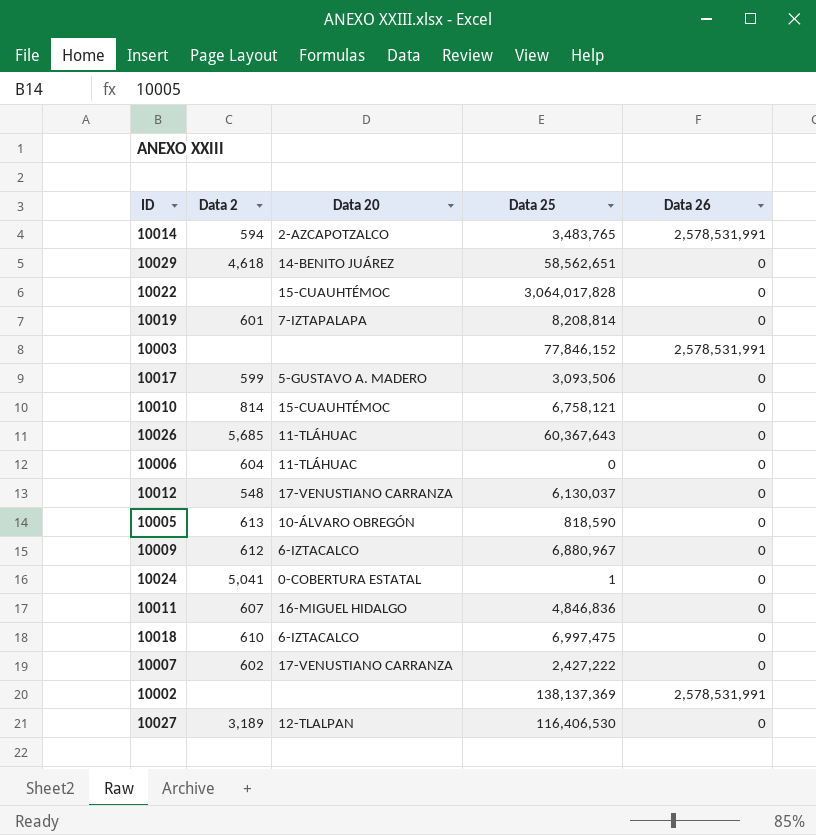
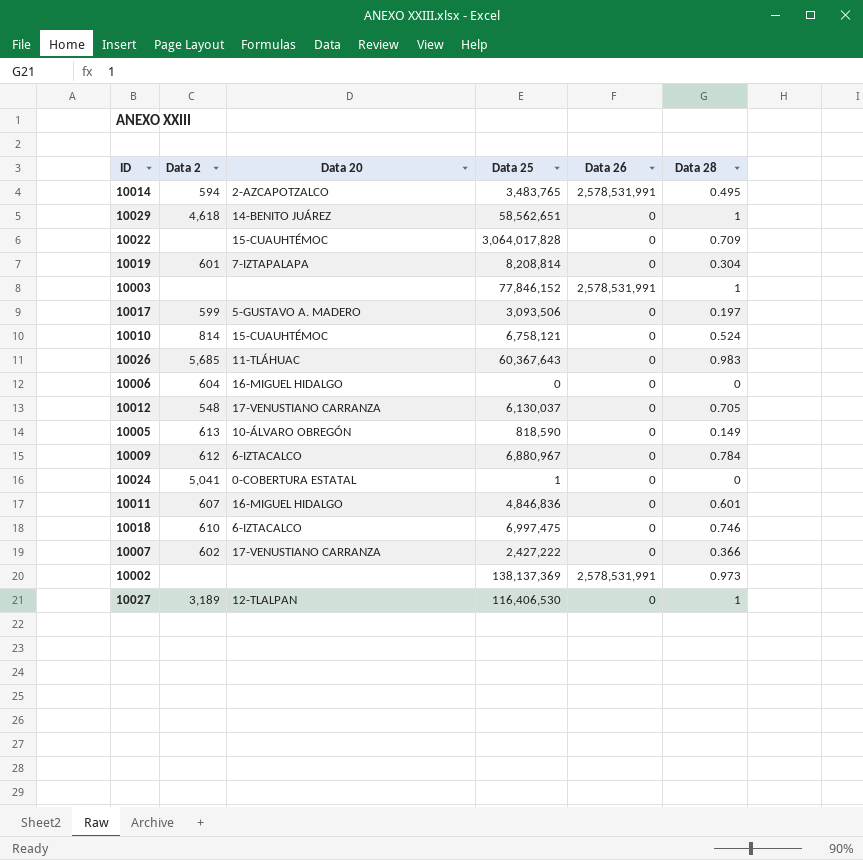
column Data 28 | position: none -> 6
10006 | Data 20: 11-TLÁHUAC -> 16-MIGUEL HIDALGO

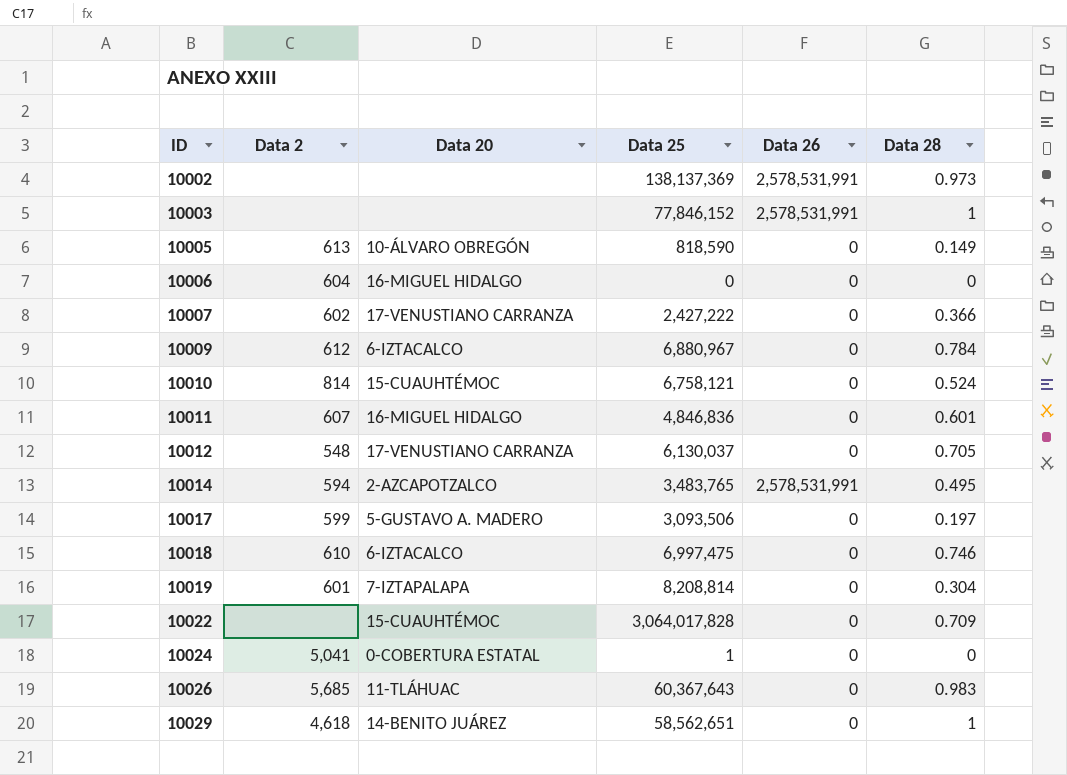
row order: none -> ID ascending
row 10027: 3,189 | 12-TLALPAN | 116,406,530 | 0 | 1 -> none

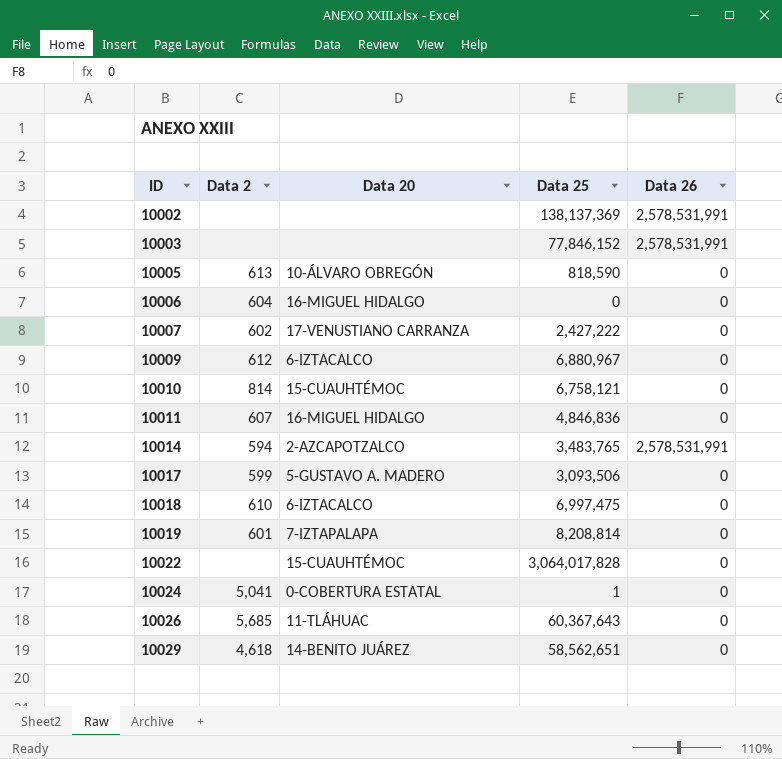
column Data 28 | position: 6 -> none
row 10012: 548 | 17-VENUSTIANO CARRANZA | 6,130,037 | 0 | 0.705 -> none

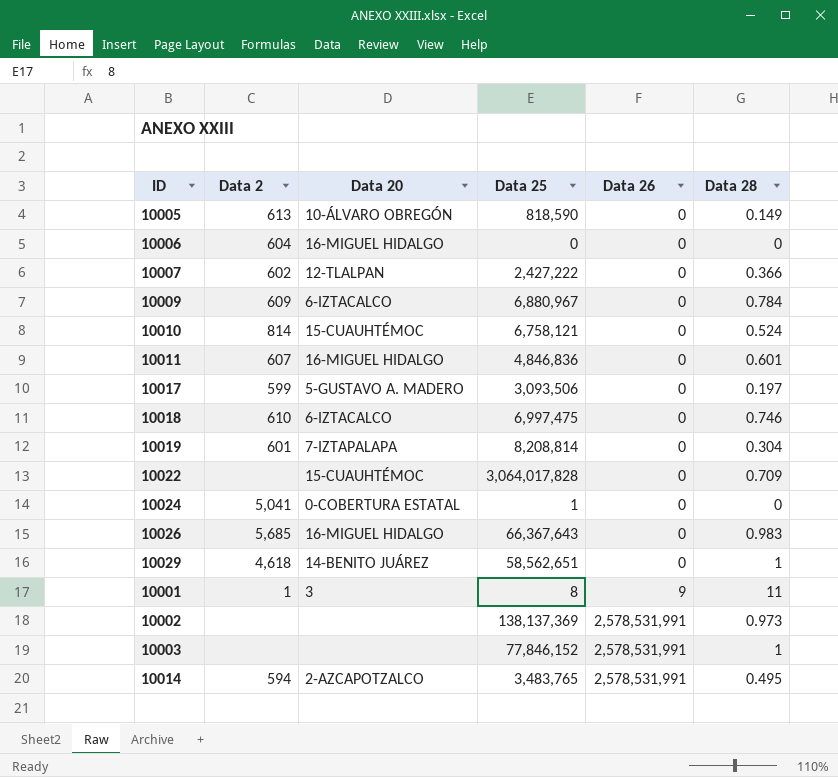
row order: ID ascending -> Data 26 ascending
column Data 28 | position: none -> 6
10007 | Data 20: 17-VENUSTIANO CARRANZA -> 12-TLALPAN
10009 | Data 2: 612 -> 609
10026 | Data 20: 11-TLÁHUAC -> 16-MIGUEL HIDALGO
10026 | Data 25: 60,367,643 -> 66,367,643
row 10001: none -> 1 | 3 | 8 | 9 | 11

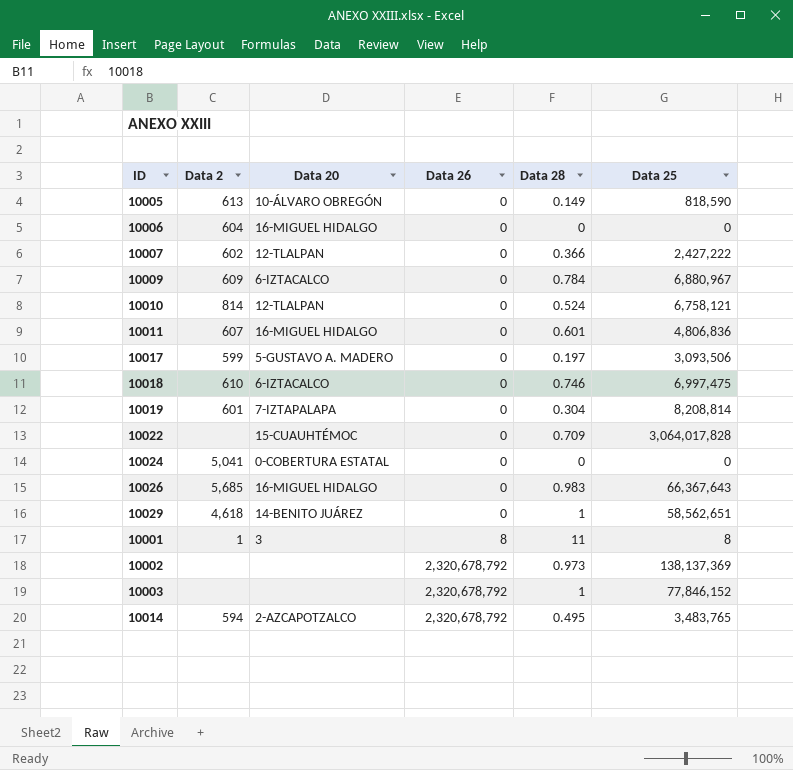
column Data 25 | position: 4 -> 6
10010 | Data 20: 15-CUAUHTÉMOC -> 12-TLALPAN
10011 | Data 25: 4,846,836 -> 4,806,836
10024 | Data 25: 1 -> 0
10001 | Data 26: 9 -> 8
10002 | Data 26: 2,578,531,991 -> 2,320,678,792
10003 | Data 26: 2,578,531,991 -> 2,320,678,792
10014 | Data 26: 2,578,531,991 -> 2,320,678,792

